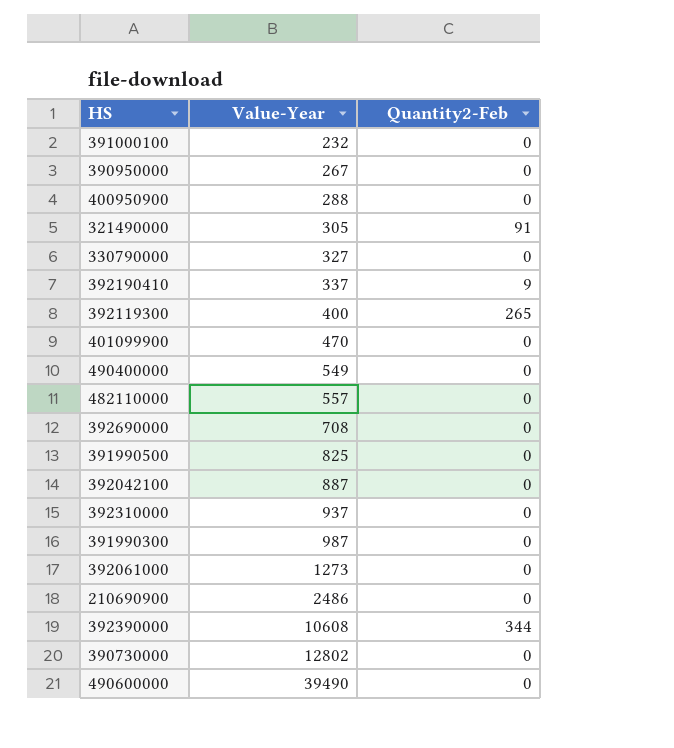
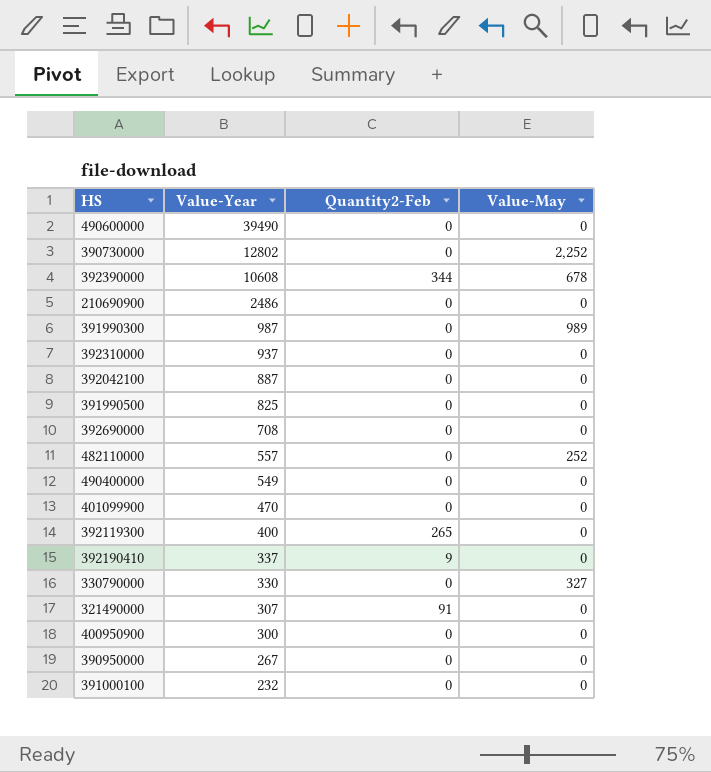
row order: Value-Year ascending -> Value-Year descending
column Value-May | position: none -> 4
row 392061000: 1273 | 0 -> none
330790000 | Value-Year: 327 -> 330
321490000 | Value-Year: 305 -> 307
400950900 | Value-Year: 288 -> 300

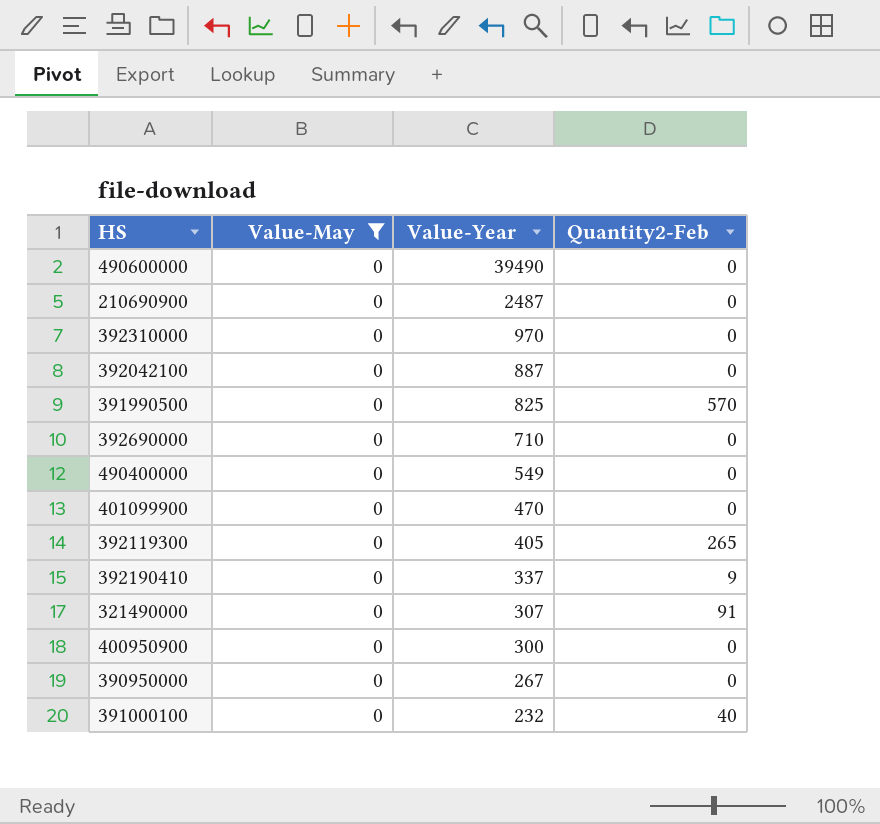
filter: none -> Value-May = 0
column Value-May | position: 4 -> 2
210690900 | Value-Year: 2486 -> 2487
392310000 | Value-Year: 937 -> 970
391990500 | Quantity2-Feb: 0 -> 570
392690000 | Value-Year: 708 -> 710
392119300 | Value-Year: 400 -> 405
391000100 | Quantity2-Feb: 0 -> 40

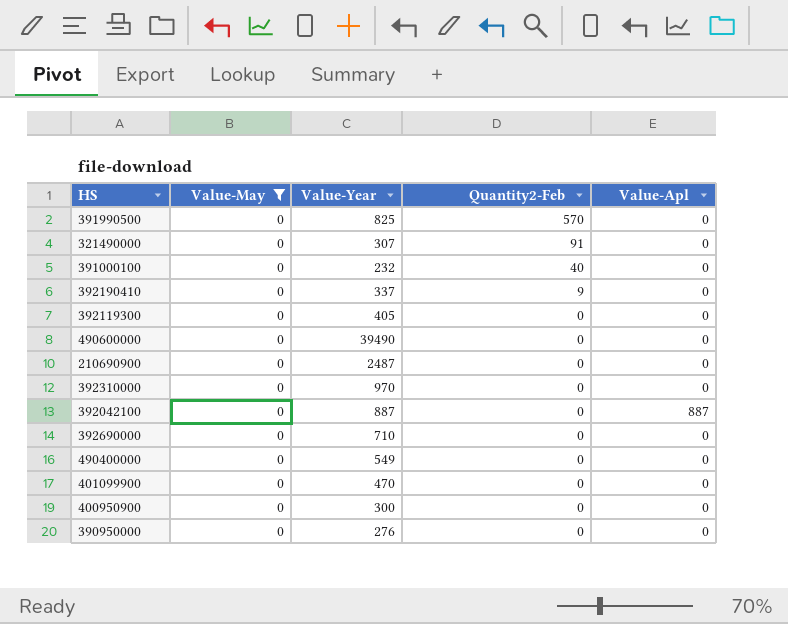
row order: Value-Year descending -> Quantity2-Feb descending
column Value-Apl | position: none -> 5
392119300 | Quantity2-Feb: 265 -> 0
390950000 | Value-Year: 267 -> 276

